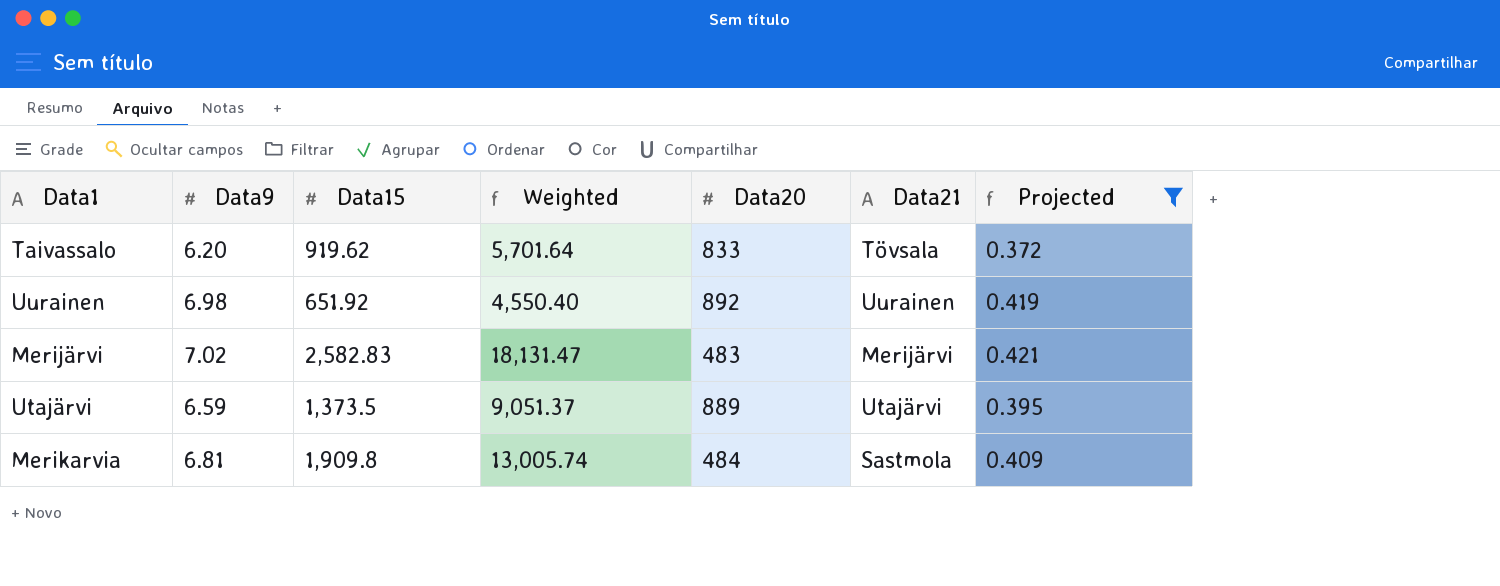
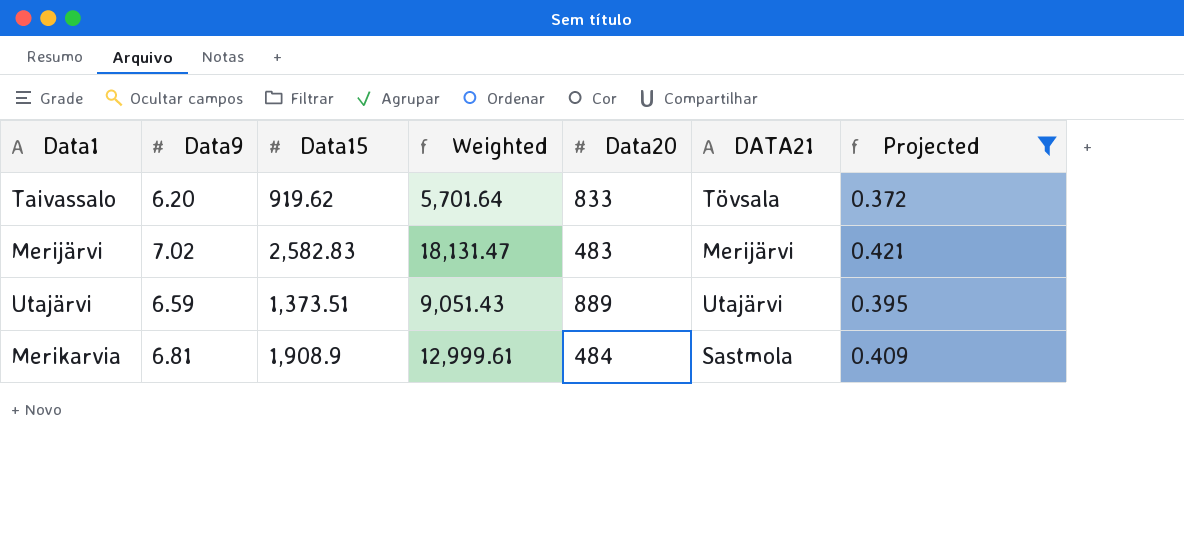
column name: Data21 -> DATA21
row Uurainen: 6.98 | 651.92 | 4,550.40 | 892 | Uurainen | 0.419 -> none
Utajärvi | Data15: 1,373.5 -> 1,373.51
Utajärvi | Weighted: 9,051.37 -> 9,051.43
Merikarvia | Data15: 1,909.8 -> 1,908.9
Merikarvia | Weighted: 13,005.74 -> 12,999.61

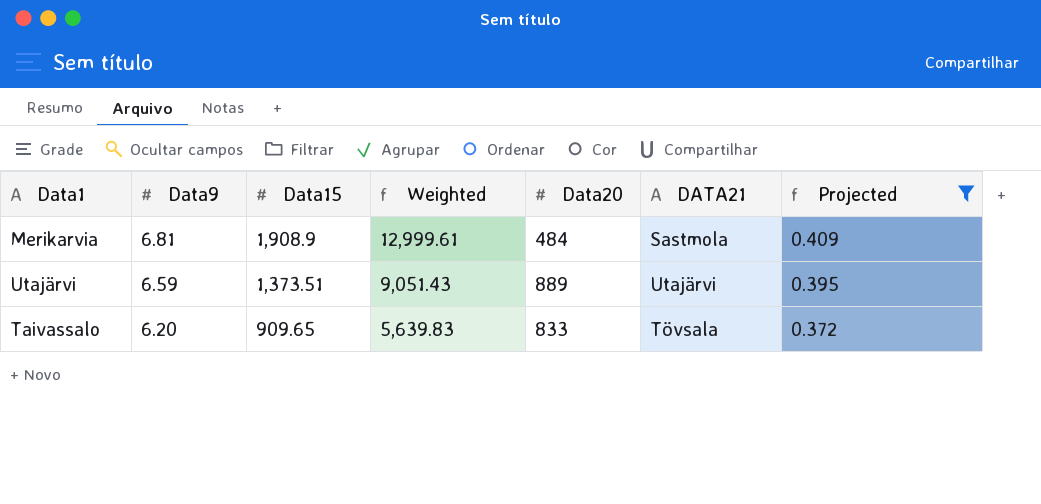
row order: none -> Data9 descending
row Merijärvi: 7.02 | 2,582.83 | 18,131.47 | 483 | Merijärvi | 0.421 -> none
Taivassalo | Data15: 919.62 -> 909.65
Taivassalo | Weighted: 5,701.64 -> 5,639.83

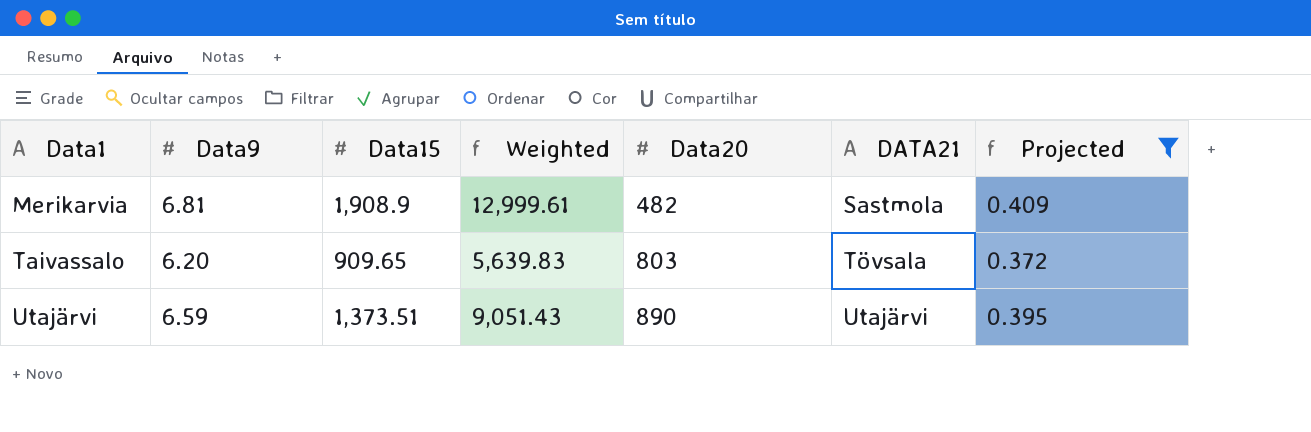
row order: Data9 descending -> Data1 ascending
Merikarvia | Data20: 484 -> 482
Taivassalo | Data20: 833 -> 803
Utajärvi | Data20: 889 -> 890

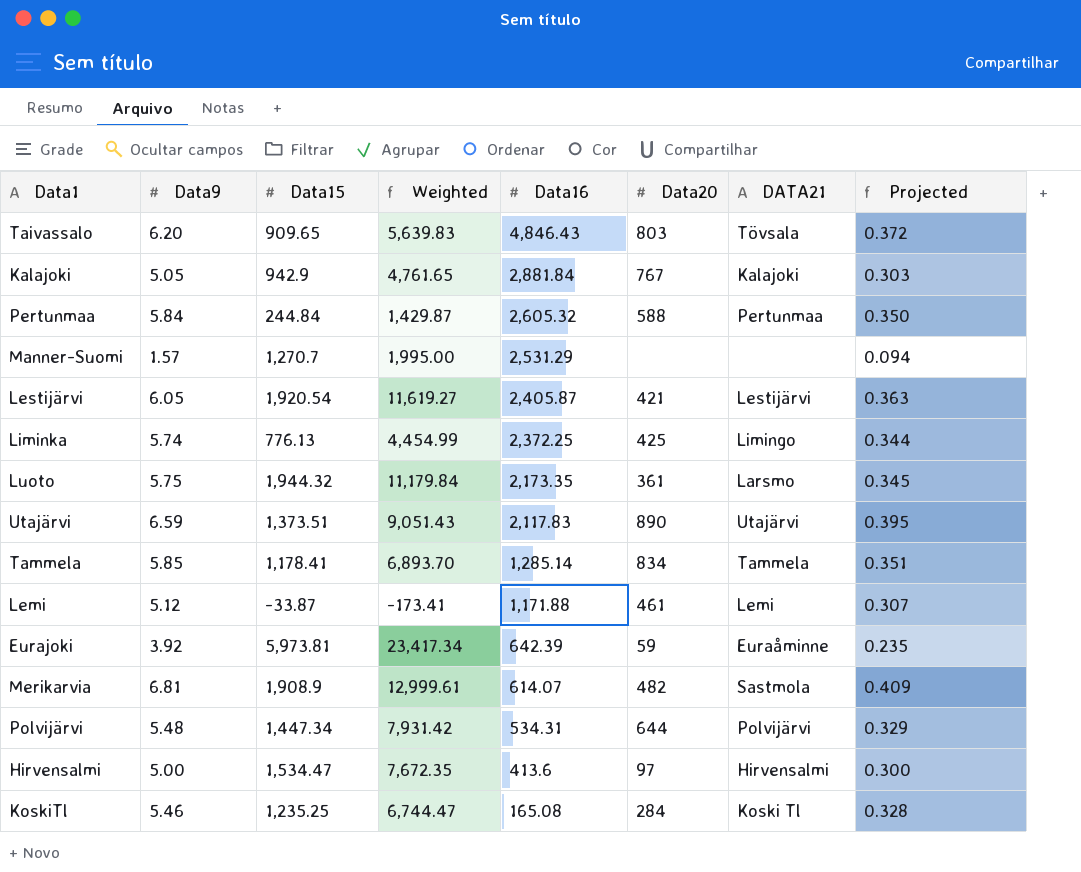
filter: Projected >= 0.372 -> none
row order: Data1 ascending -> Data16 descending
column Data16 | position: none -> 5

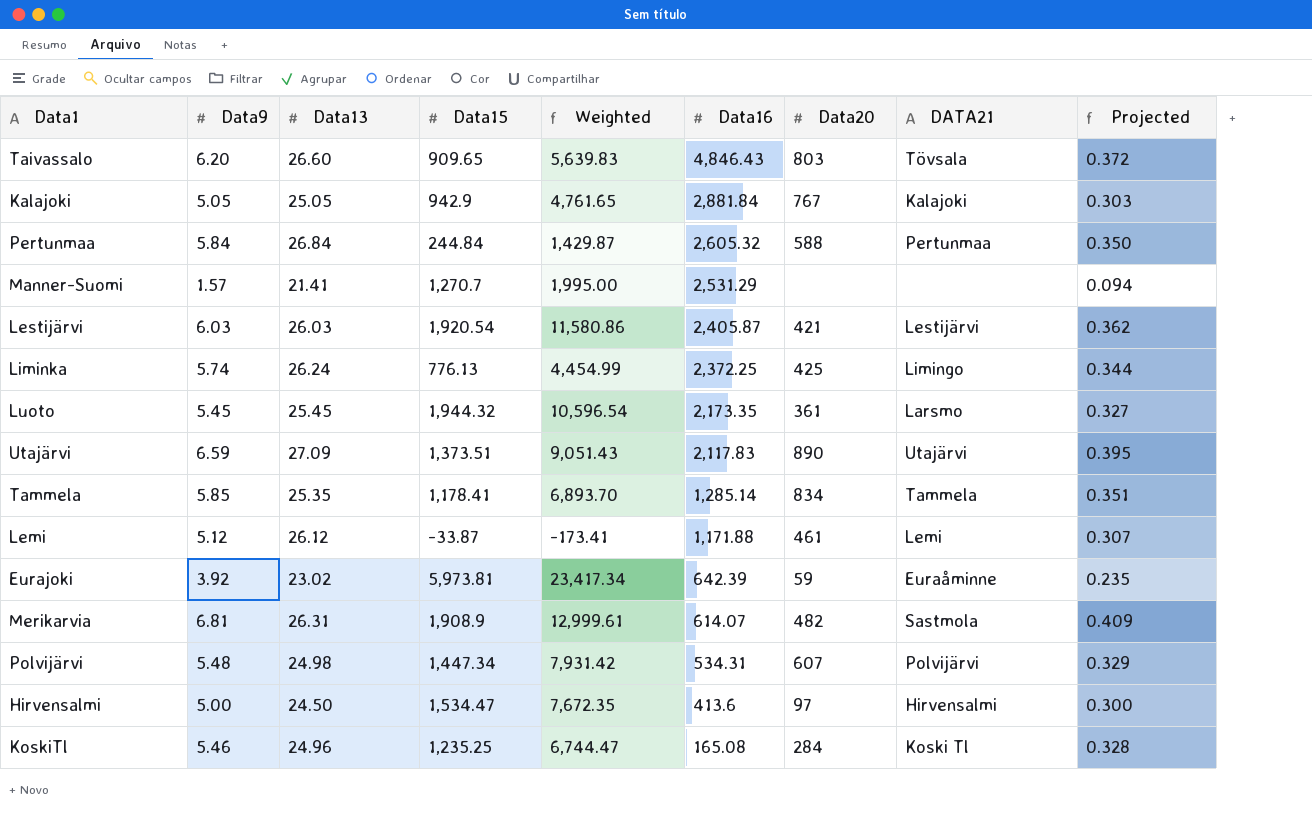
column Data13 | position: none -> 3
Lestijärvi | Data9: 6.05 -> 6.03
Lestijärvi | Weighted: 11,619.27 -> 11,580.86
Lestijärvi | Projected: 0.363 -> 0.362
Luoto | Data9: 5.75 -> 5.45
Luoto | Weighted: 11,179.84 -> 10,596.54
Luoto | Projected: 0.345 -> 0.327
Polvijärvi | Data20: 644 -> 607

